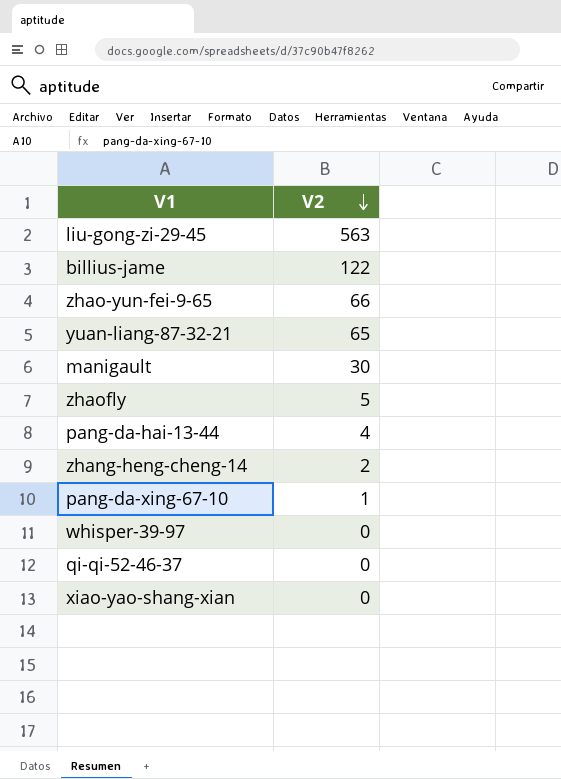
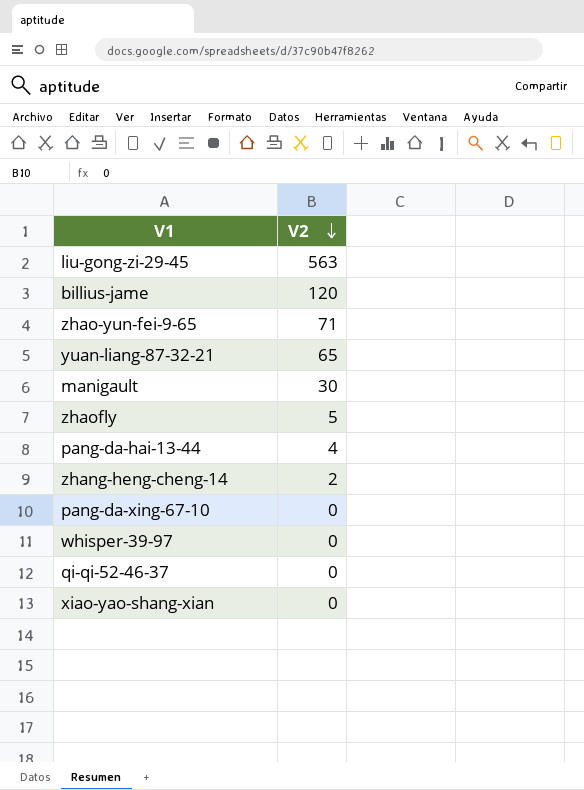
billius-jame | V2: 122 -> 120
zhao-yun-fei-9-65 | V2: 66 -> 71
pang-da-xing-67-10 | V2: 1 -> 0

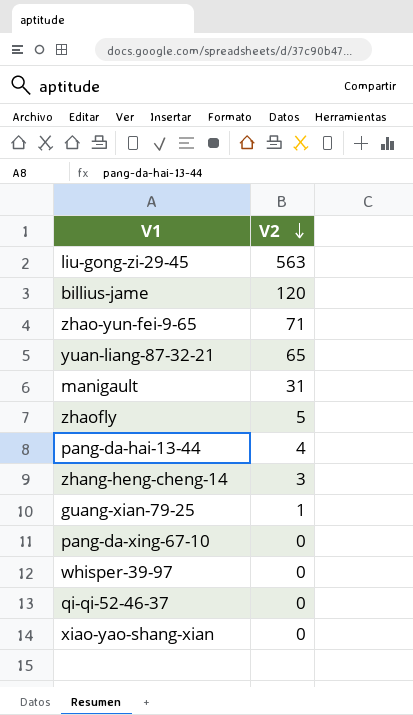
manigault | V2: 30 -> 31
zhang-heng-cheng-14 | V2: 2 -> 3
row guang-xian-79-25: none -> 1

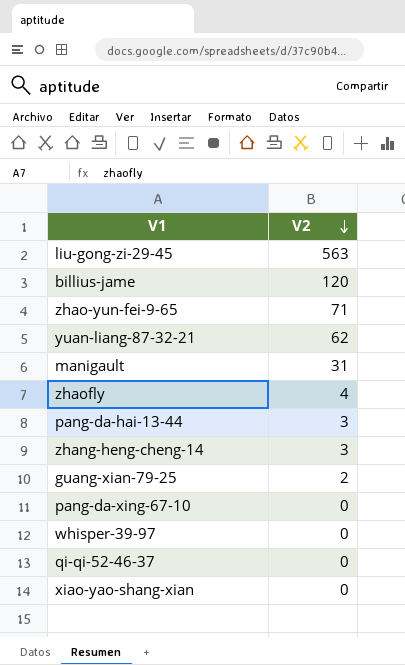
yuan-liang-87-32-21 | V2: 65 -> 62
zhaofly | V2: 5 -> 4
pang-da-hai-13-44 | V2: 4 -> 3
guang-xian-79-25 | V2: 1 -> 2

